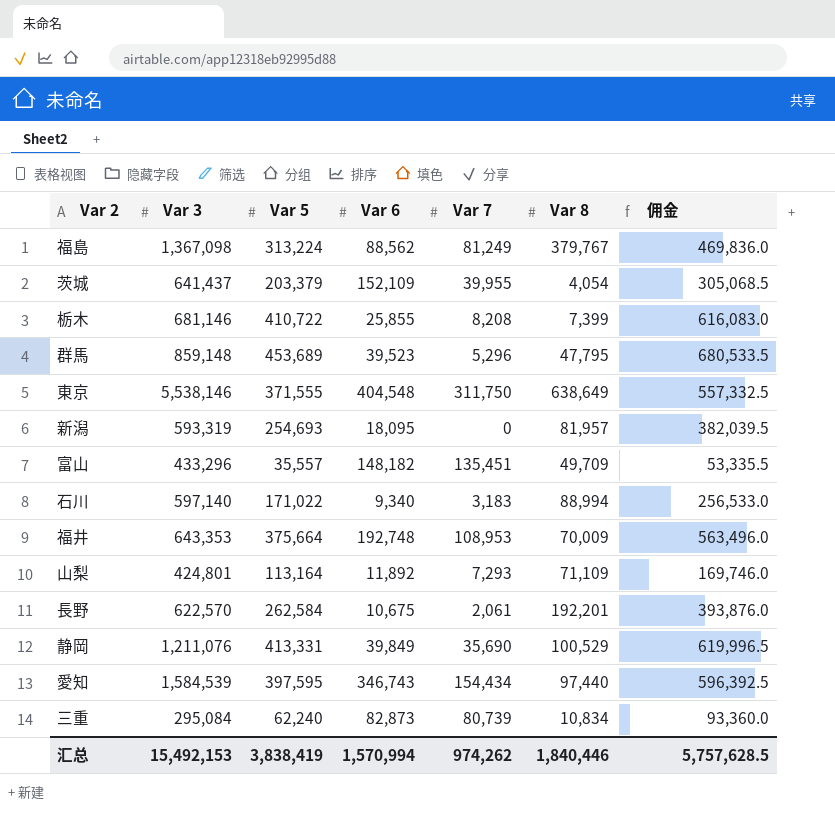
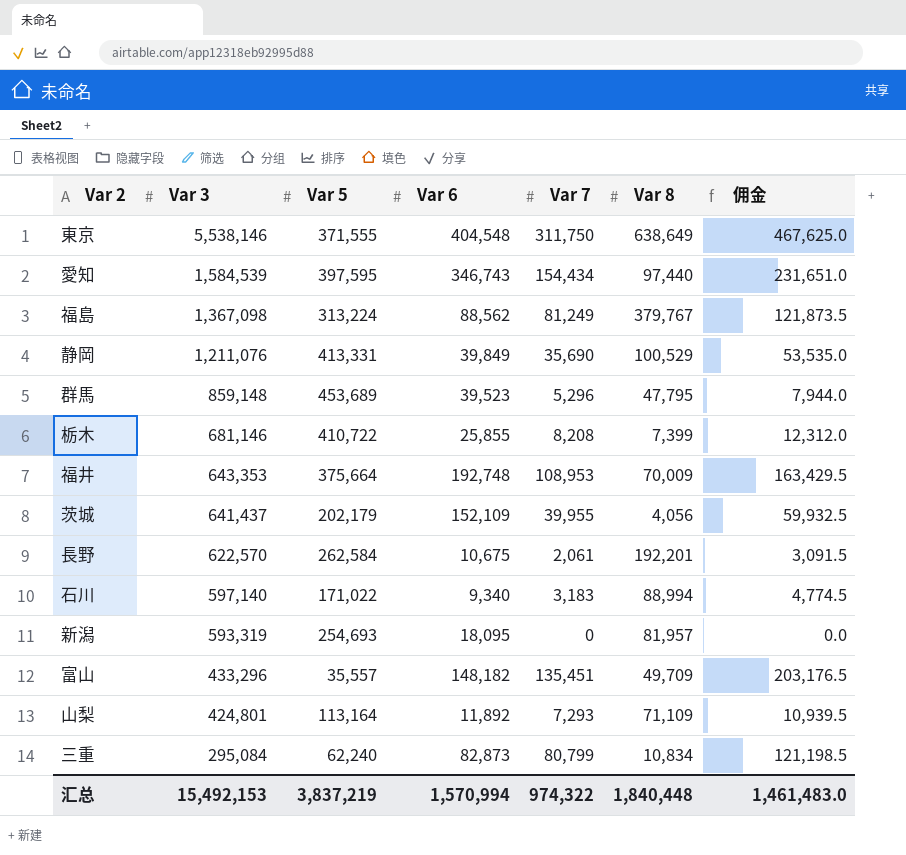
row order: none -> Var 3 descending
column 佣金 | formula: [Var 5] * 1.5 -> [Var 7] * 1.5
茨城 | Var 5: 203,379 -> 202,179
茨城 | Var 8: 4,054 -> 4,056
三重 | Var 7: 80,739 -> 80,799
汇总 | Var 5: 3,838,419 -> 3,837,219
汇总 | Var 7: 974,262 -> 974,322
汇总 | Var 8: 1,840,446 -> 1,840,448
汇总 | 佣金: 5,757,628.5 -> 1,461,483.0

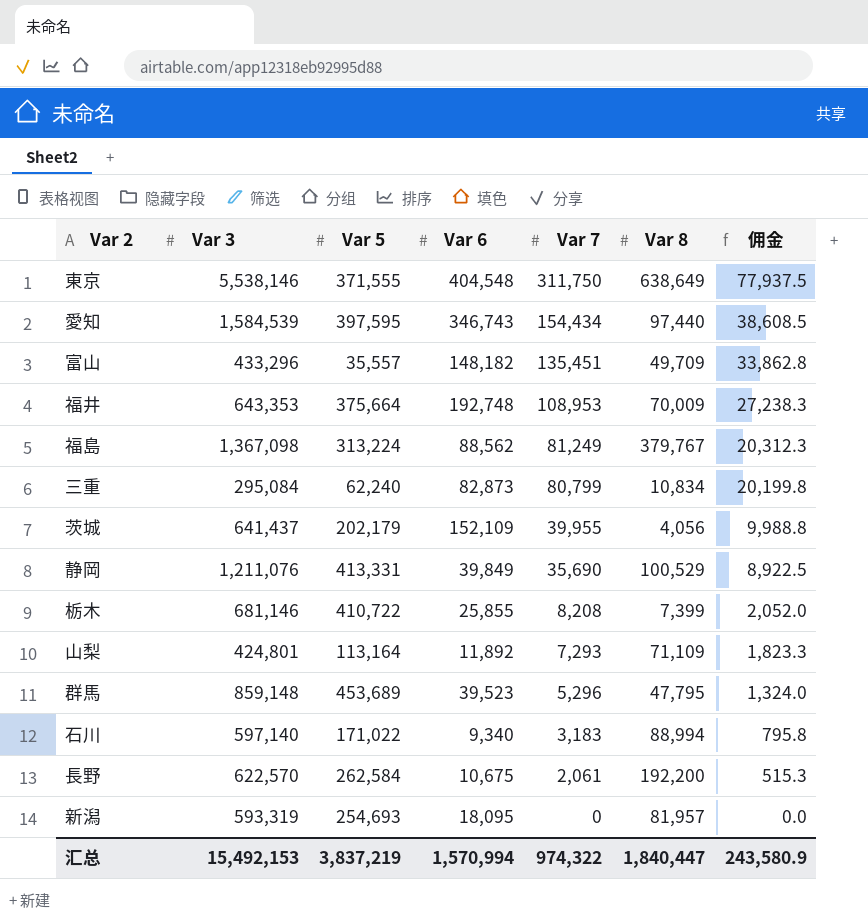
row order: Var 3 descending -> Var 7 descending
column 佣金 | formula: [Var 7] * 1.5 -> [Var 7] * 0.25
長野 | Var 8: 192,201 -> 192,200
汇总 | Var 8: 1,840,448 -> 1,840,447
汇总 | 佣金: 1,461,483.0 -> 243,580.9

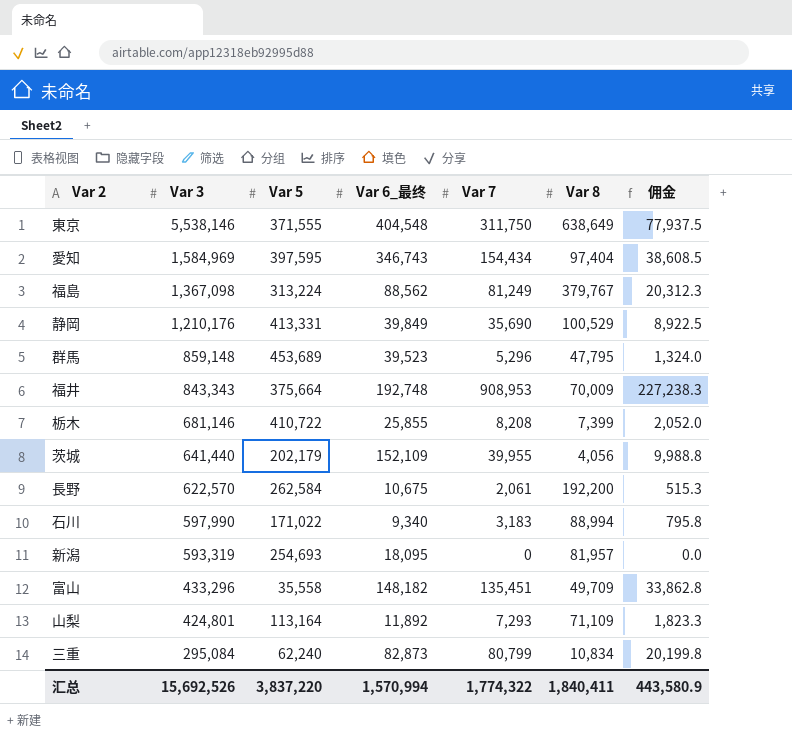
row order: Var 7 descending -> Var 3 descending
column name: Var 6 -> Var 6_最终
愛知 | Var 3: 1,584,539 -> 1,584,969
愛知 | Var 8: 97,440 -> 97,404
静岡 | Var 3: 1,211,076 -> 1,210,176
福井 | Var 3: 643,353 -> 843,343
福井 | Var 7: 108,953 -> 908,953
福井 | 佣金: 27,238.3 -> 227,238.3
茨城 | Var 3: 641,437 -> 641,440
石川 | Var 3: 597,140 -> 597,990
富山 | Var 5: 35,557 -> 35,558
汇总 | Var 3: 15,492,153 -> 15,692,526
汇总 | Var 5: 3,837,219 -> 3,837,220
汇总 | Var 7: 974,322 -> 1,774,322
汇总 | Var 8: 1,840,447 -> 1,840,411
汇总 | 佣金: 243,580.9 -> 443,580.9

